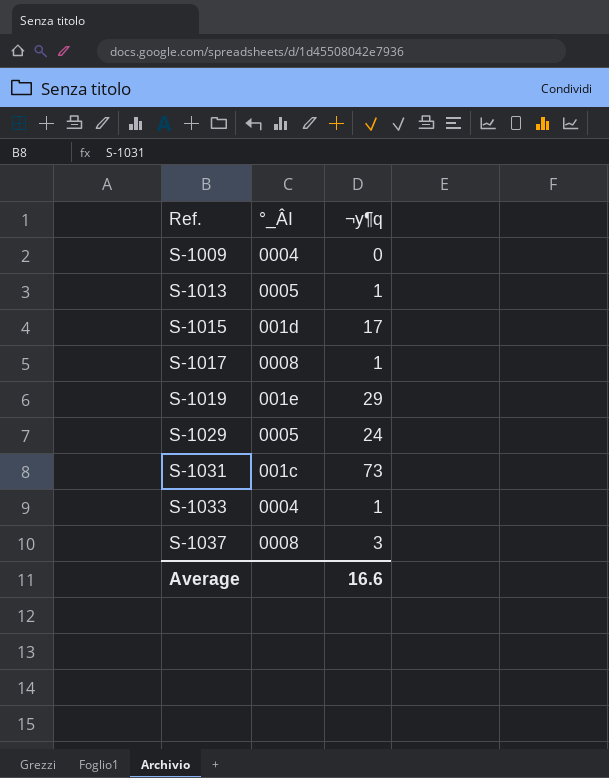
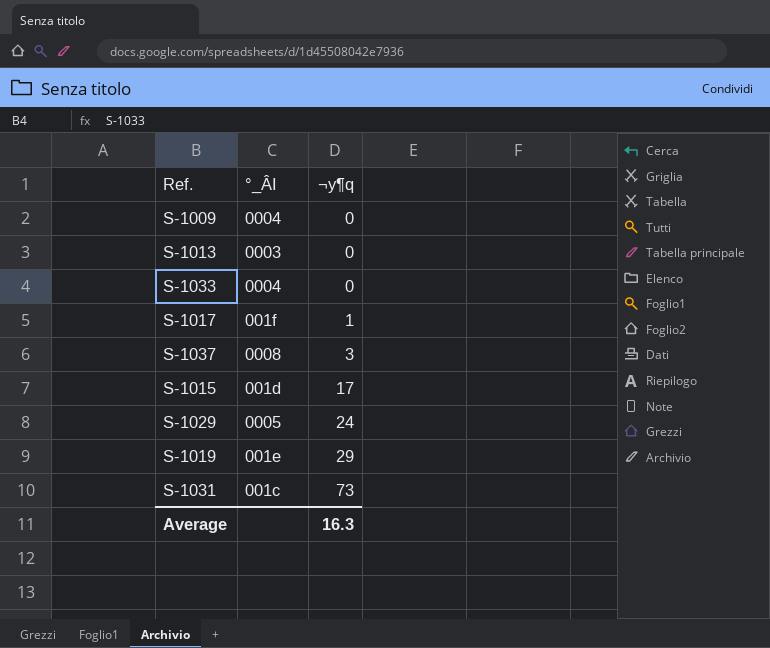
row order: Ref. ascending -> ¬y¶q ascending
S-1013 | °_ÂI: 0005 -> 0003
S-1013 | ¬y¶q: 1 -> 0
S-1033 | ¬y¶q: 1 -> 0
S-1017 | °_ÂI: 0008 -> 001f
Average | ¬y¶q: 16.6 -> 16.3

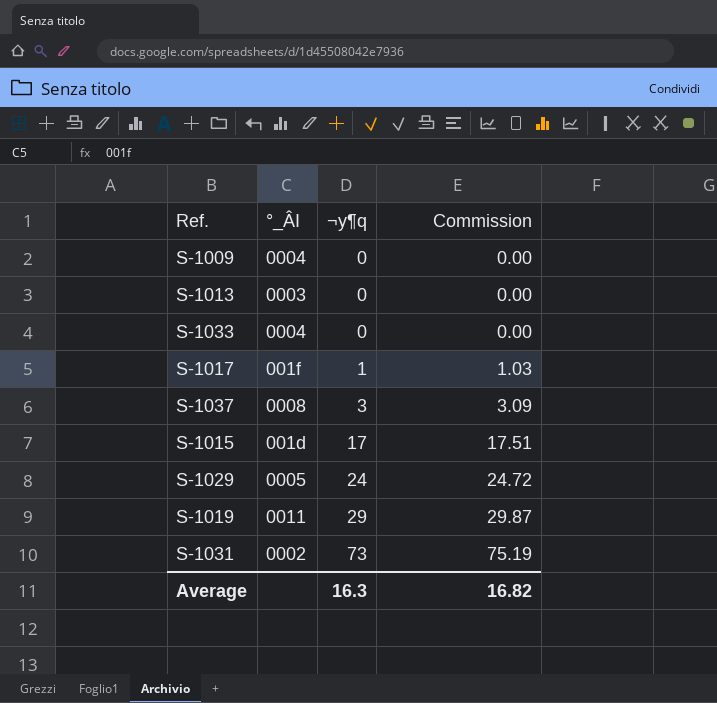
column Commission | formula: none -> [¬y¶q] * 1.03
S-1019 | °_ÂI: 001e -> 0011
S-1031 | °_ÂI: 001c -> 0002

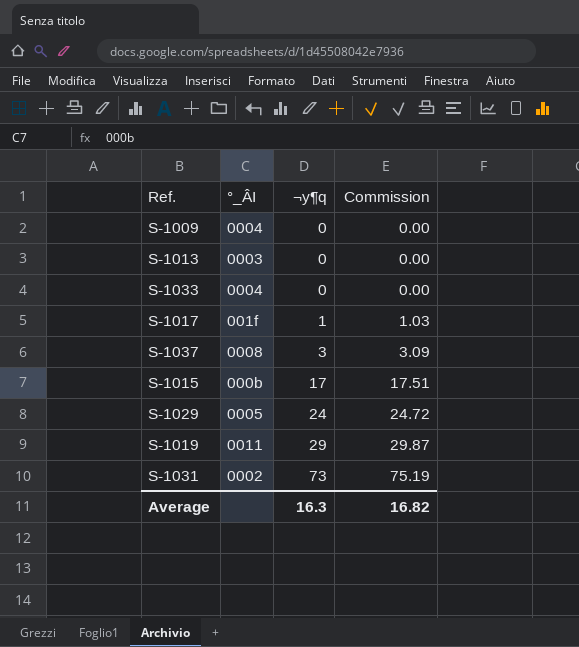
S-1015 | °_ÂI: 001d -> 000b

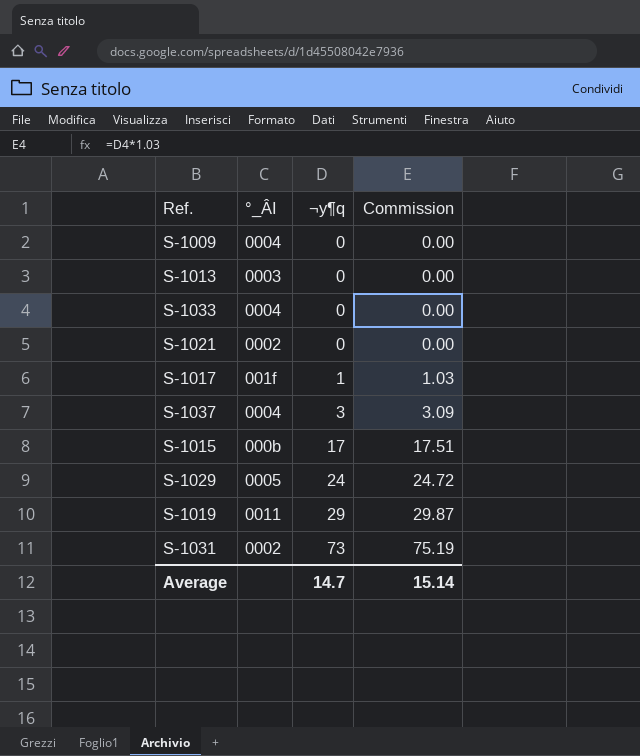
row S-1021: none -> 0002 | 0 | 0.00
S-1037 | °_ÂI: 0008 -> 0004
Average | ¬y¶q: 16.3 -> 14.7
Average | Commission: 16.82 -> 15.14

